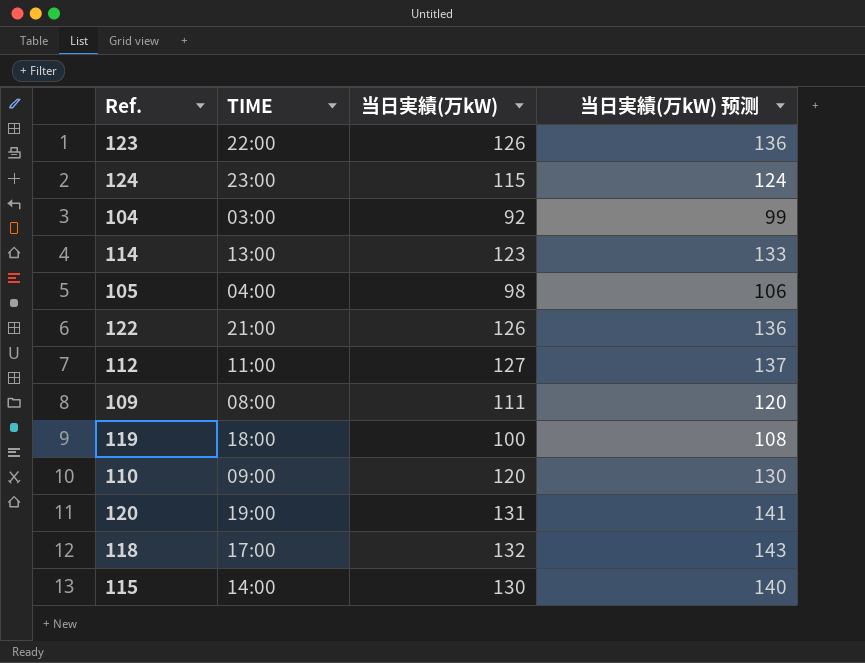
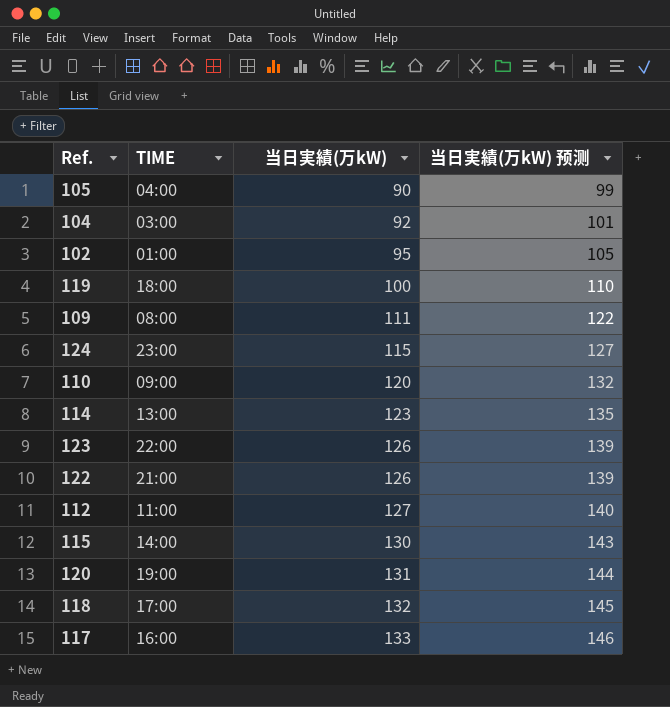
row order: none -> 当日実績(万kW) ascending
column 当日実績(万kW) 预测 | formula: [当日実績(万kW)] * 1.08 -> [当日実績(万kW)] * 1.1
105 | 当日実績(万kW): 98 -> 90
row 102: none -> 01:00 | 95 | 105
row 117: none -> 16:00 | 133 | 146

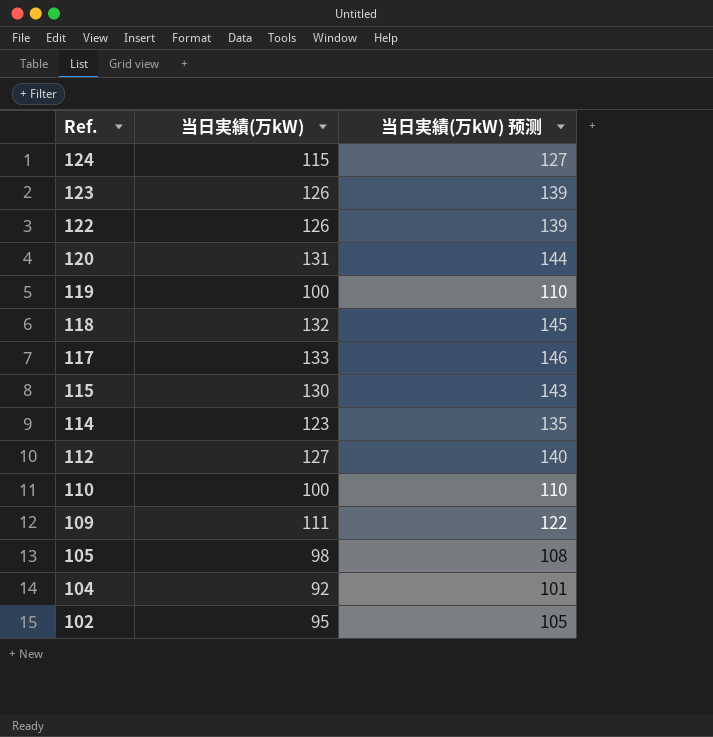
row order: 当日実績(万kW) ascending -> Ref. descending
column TIME | position: 2 -> none
110 | 当日実績(万kW): 120 -> 100
110 | 当日実績(万kW) 预测: 132 -> 110
105 | 当日実績(万kW): 90 -> 98
105 | 当日実績(万kW) 预测: 99 -> 108

